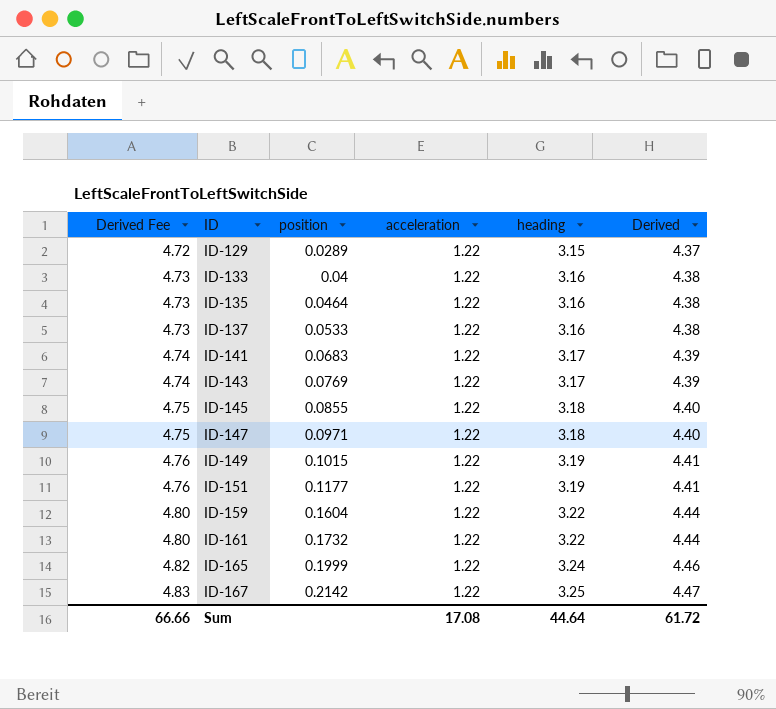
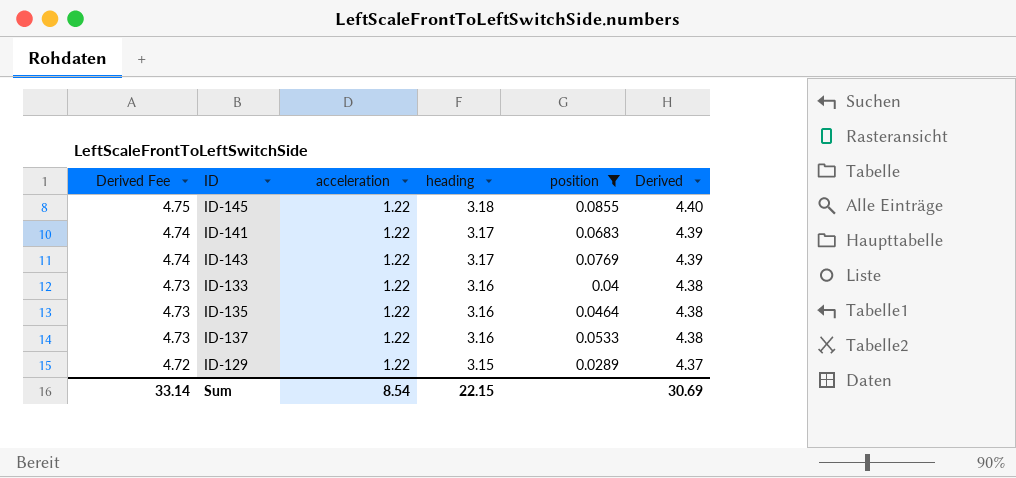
filter: none -> position <= 0.0855
row order: Derived Fee ascending -> Derived Fee descending
column position | position: 3 -> 5
Sum | Derived Fee: 66.66 -> 33.14
Sum | acceleration: 17.08 -> 8.54
Sum | heading: 44.64 -> 22.15
Sum | Derived: 61.72 -> 30.69

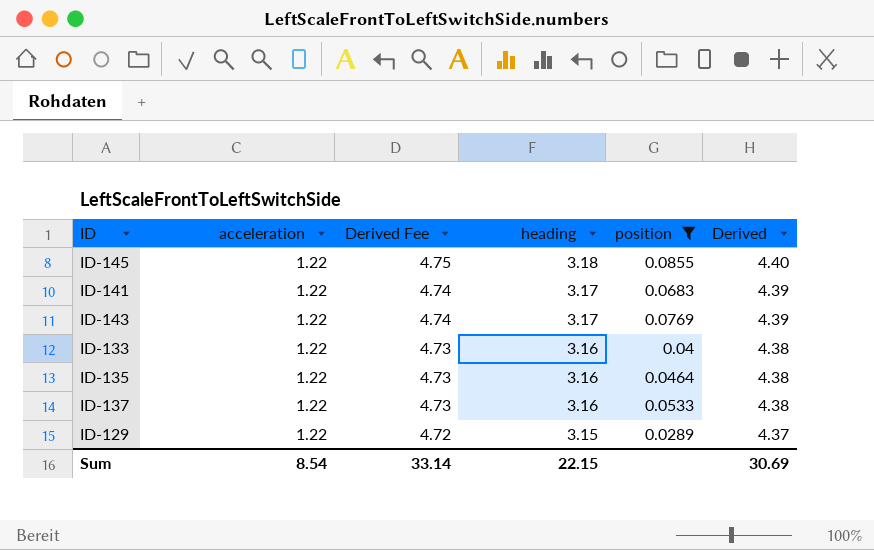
column Derived Fee | position: 1 -> 3

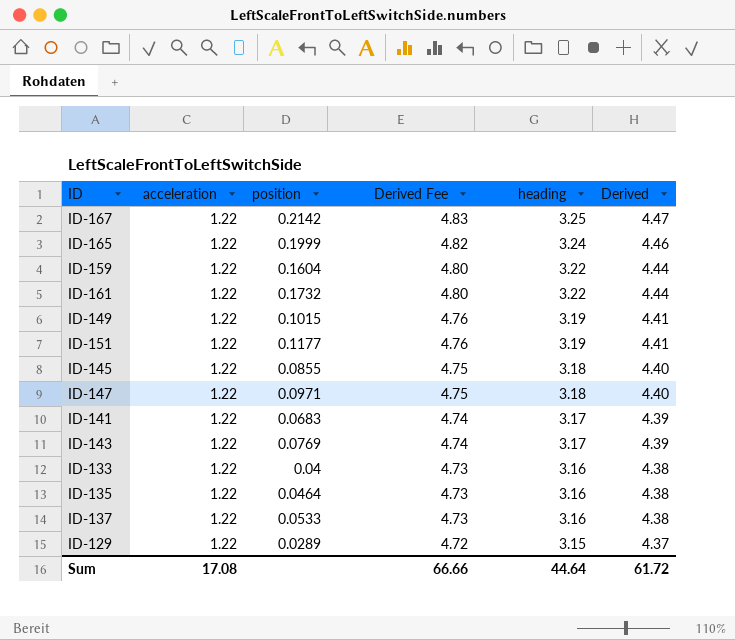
filter: position <= 0.0855 -> none
column position | position: 5 -> 3
Sum | acceleration: 8.54 -> 17.08
Sum | Derived Fee: 33.14 -> 66.66
Sum | heading: 22.15 -> 44.64
Sum | Derived: 30.69 -> 61.72

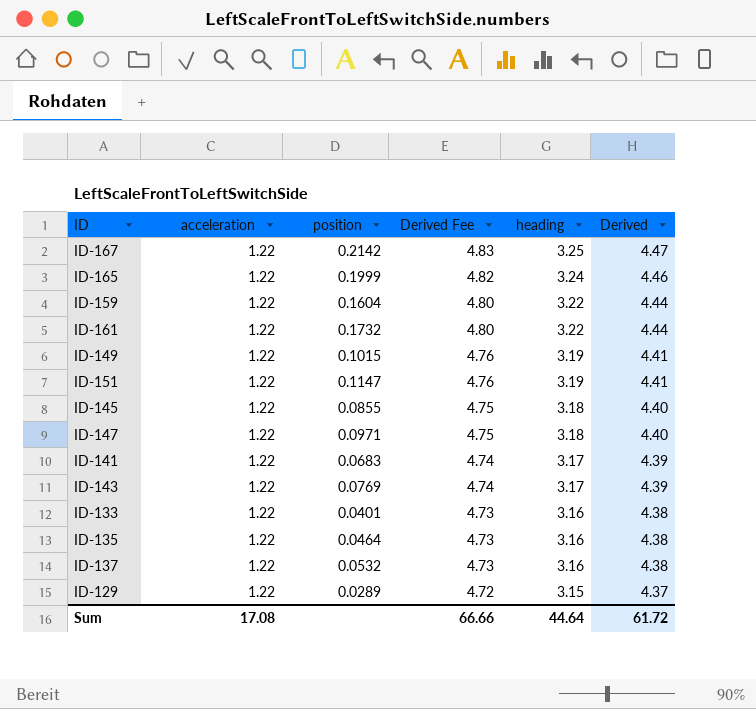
ID-151 | position: 0.1177 -> 0.1147
ID-133 | position: 0.04 -> 0.0401
ID-137 | position: 0.0533 -> 0.0532

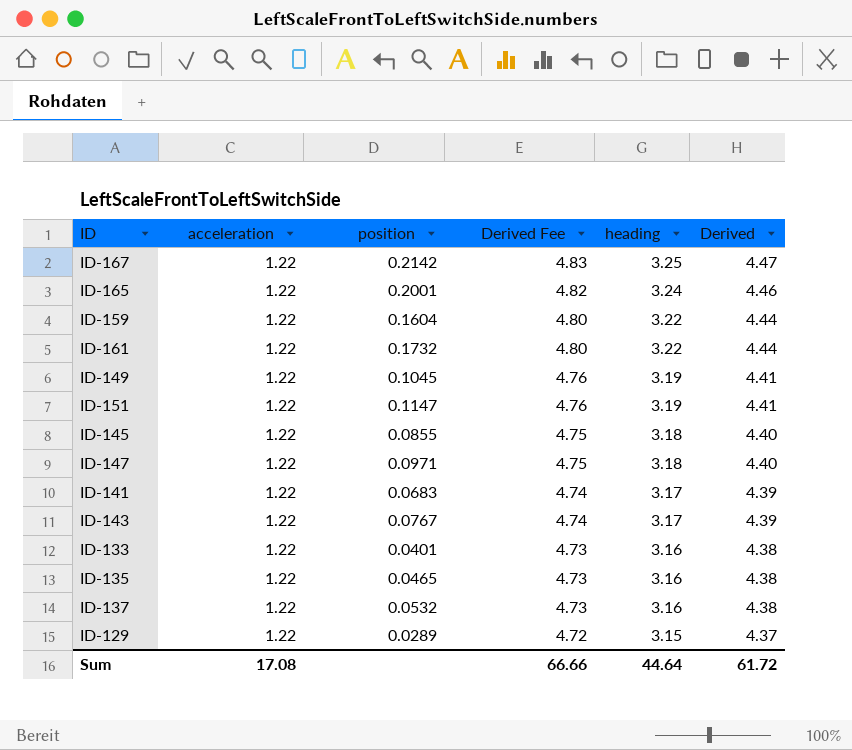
ID-165 | position: 0.1999 -> 0.2001
ID-149 | position: 0.1015 -> 0.1045
ID-143 | position: 0.0769 -> 0.0767
ID-135 | position: 0.0464 -> 0.0465

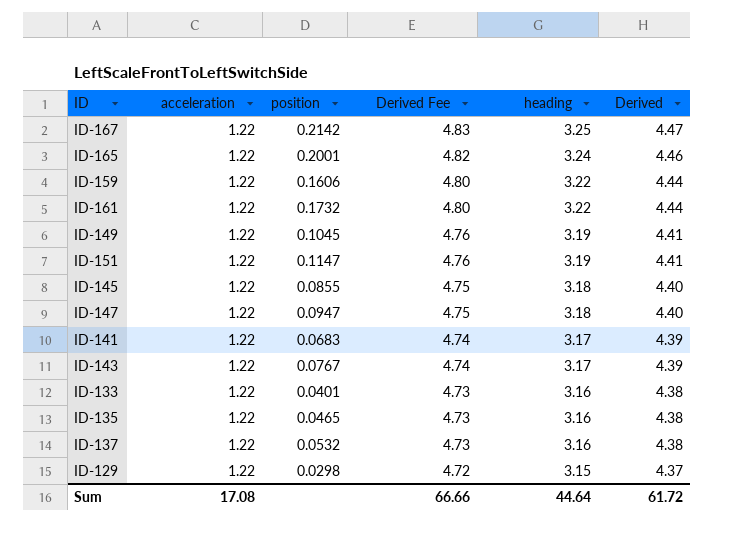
ID-159 | position: 0.1604 -> 0.1606
ID-147 | position: 0.0971 -> 0.0947
ID-129 | position: 0.0289 -> 0.0298

